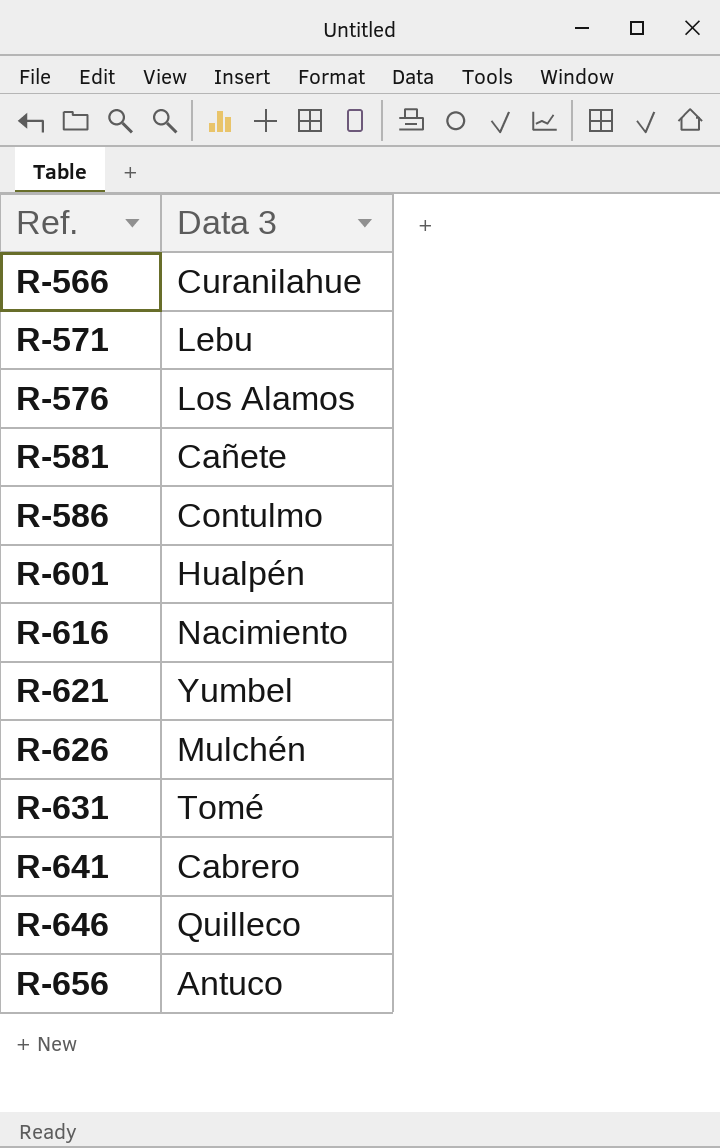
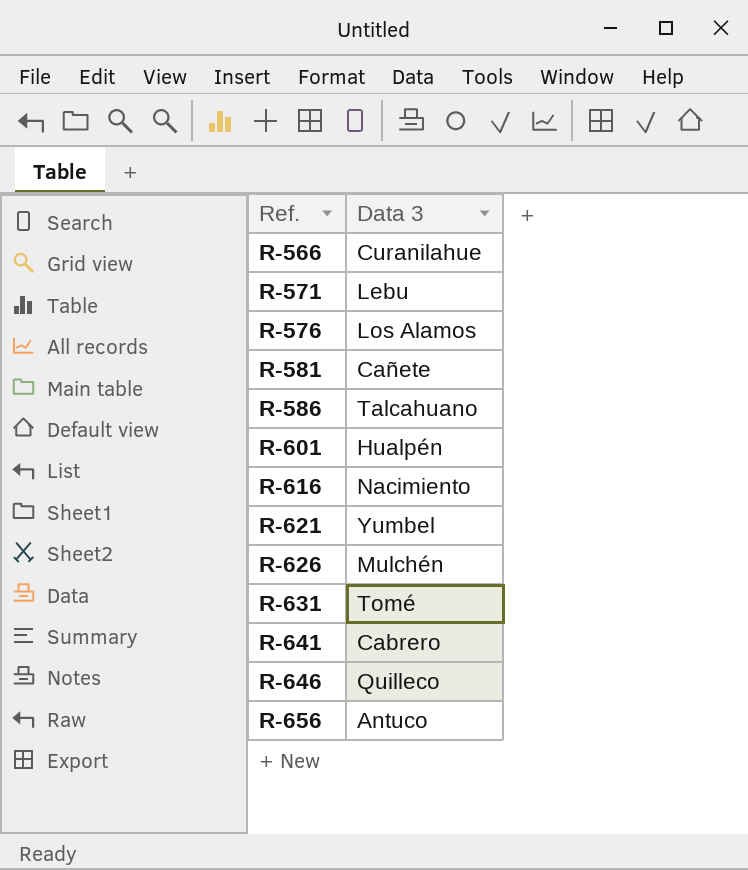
R-586 | Data 3: Contulmo -> Talcahuano

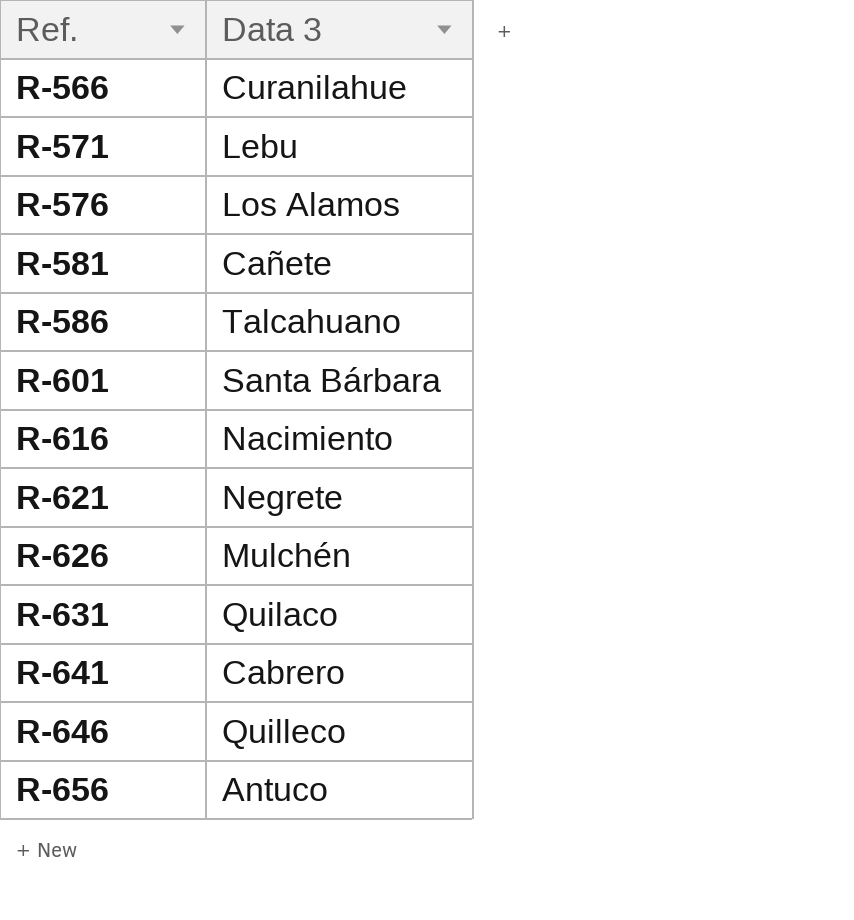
R-601 | Data 3: Hualpén -> Santa Bárbara
R-621 | Data 3: Yumbel -> Negrete
R-631 | Data 3: Tomé -> Quilaco

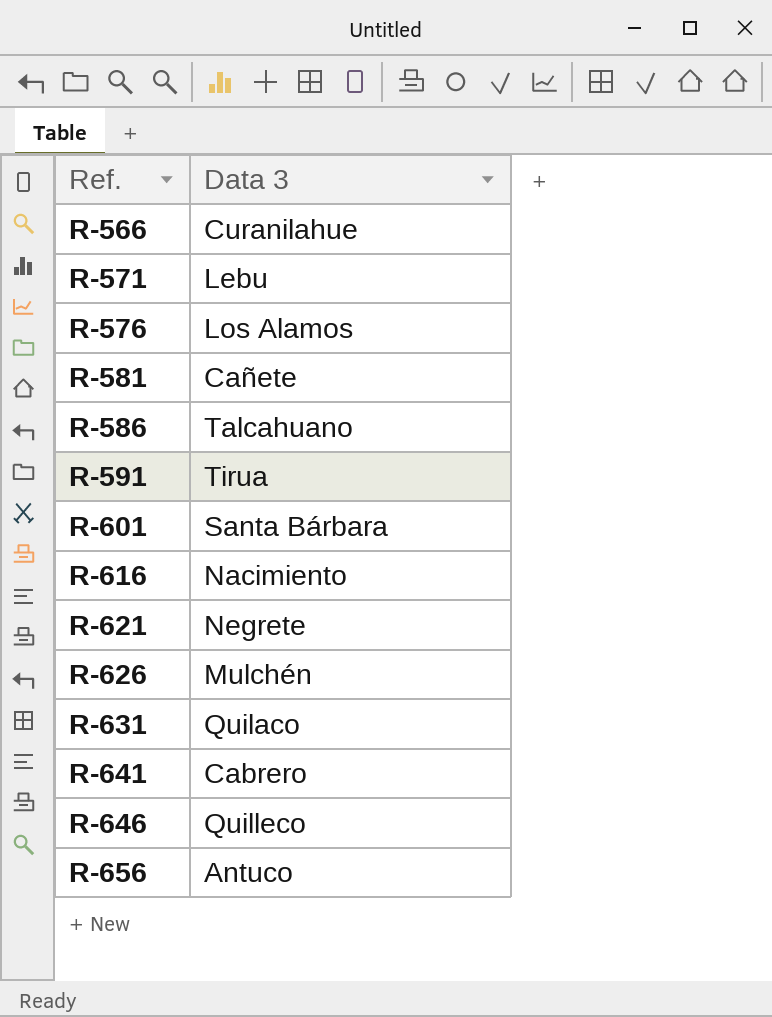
row R-591: none -> Tirua

